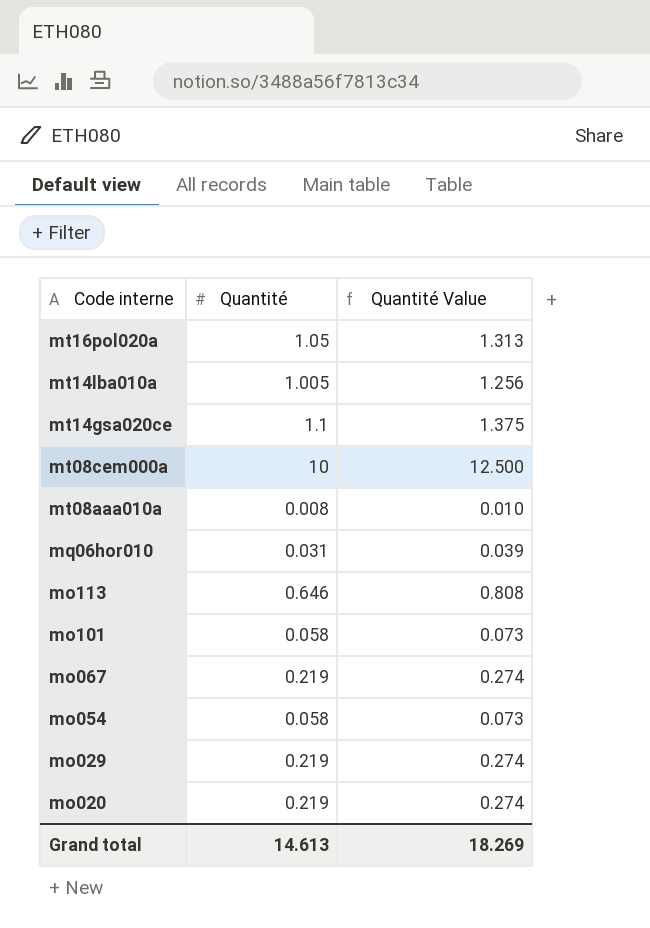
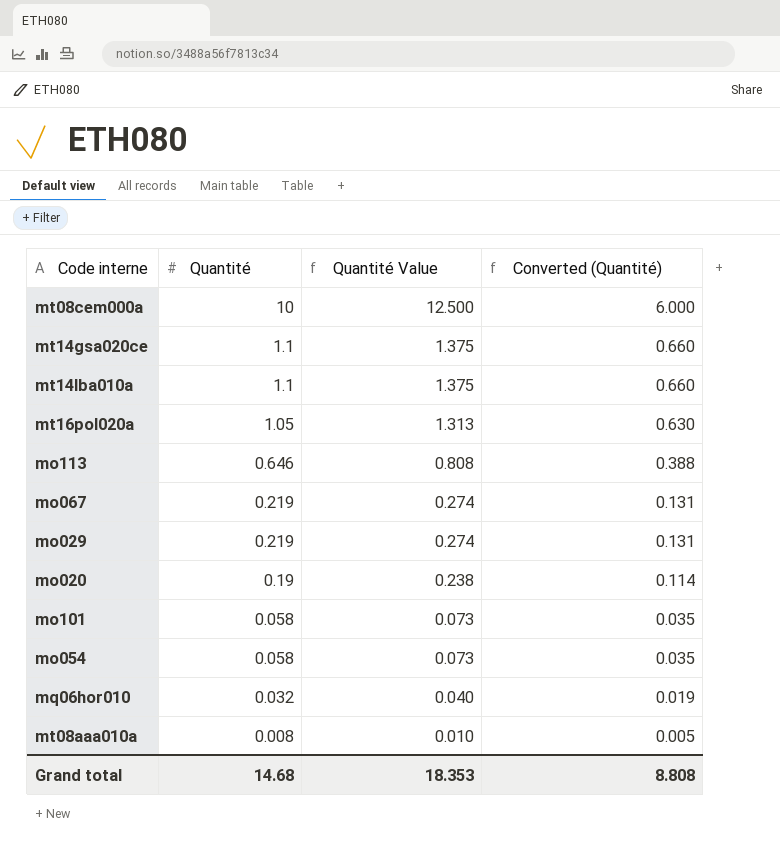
row order: Code interne descending -> Quantité descending
column Converted (Quantité) | formula: none -> [Quantité] * 0.6
mt14lba010a | Quantité: 1.005 -> 1.1
mt14lba010a | Quantité Value: 1.256 -> 1.375
mo020 | Quantité: 0.219 -> 0.19
mo020 | Quantité Value: 0.274 -> 0.238
mq06hor010 | Quantité: 0.031 -> 0.032
mq06hor010 | Quantité Value: 0.039 -> 0.040
Grand total | Quantité: 14.613 -> 14.68
Grand total | Quantité Value: 18.269 -> 18.353

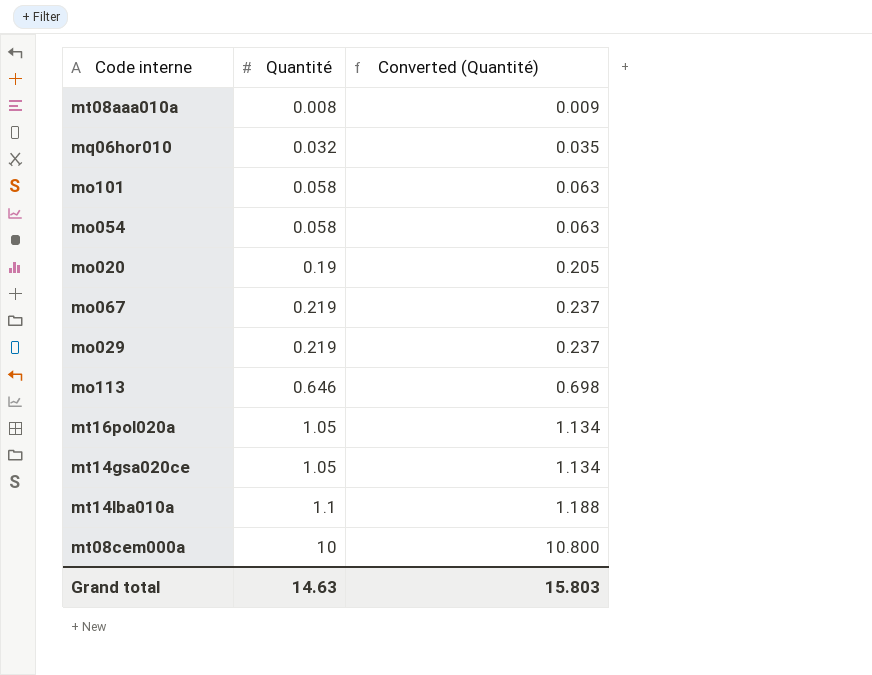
row order: Quantité descending -> Quantité ascending
column Quantité Value | formula: [Quantité] * 1.25 -> none
column Converted (Quantité) | formula: [Quantité] * 0.6 -> [Quantité] * 1.08
mt14gsa020ce | Quantité: 1.1 -> 1.05
Grand total | Quantité: 14.68 -> 14.63
Grand total | Converted (Quantité): 8.808 -> 15.803

